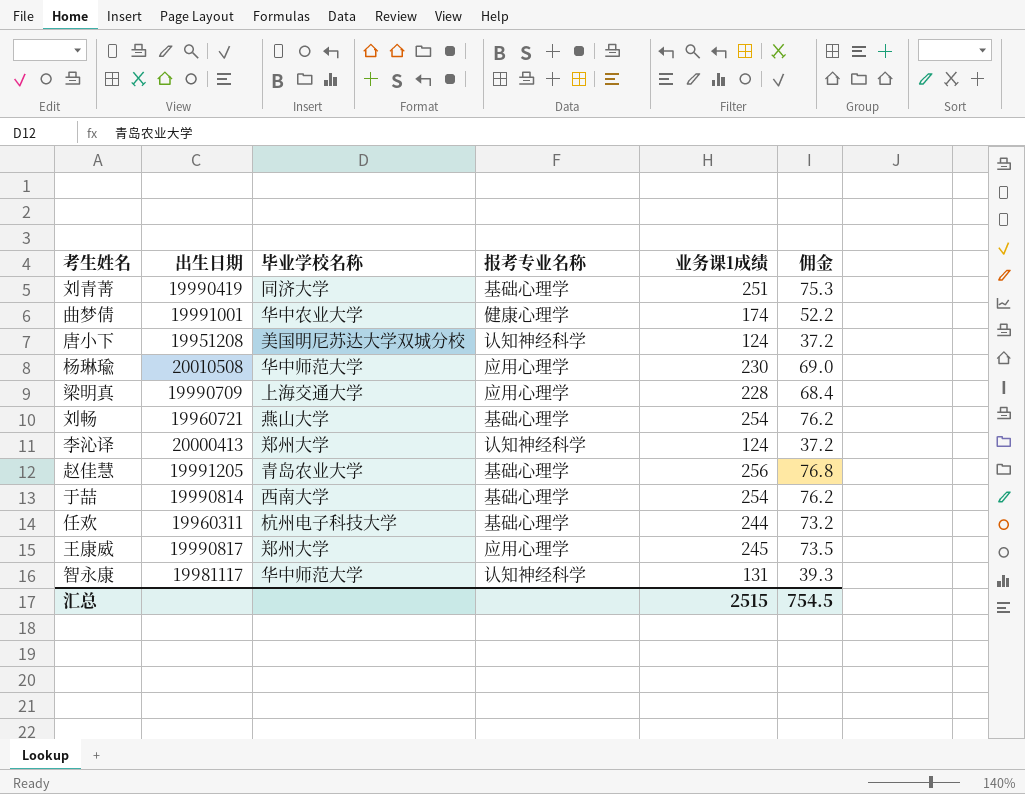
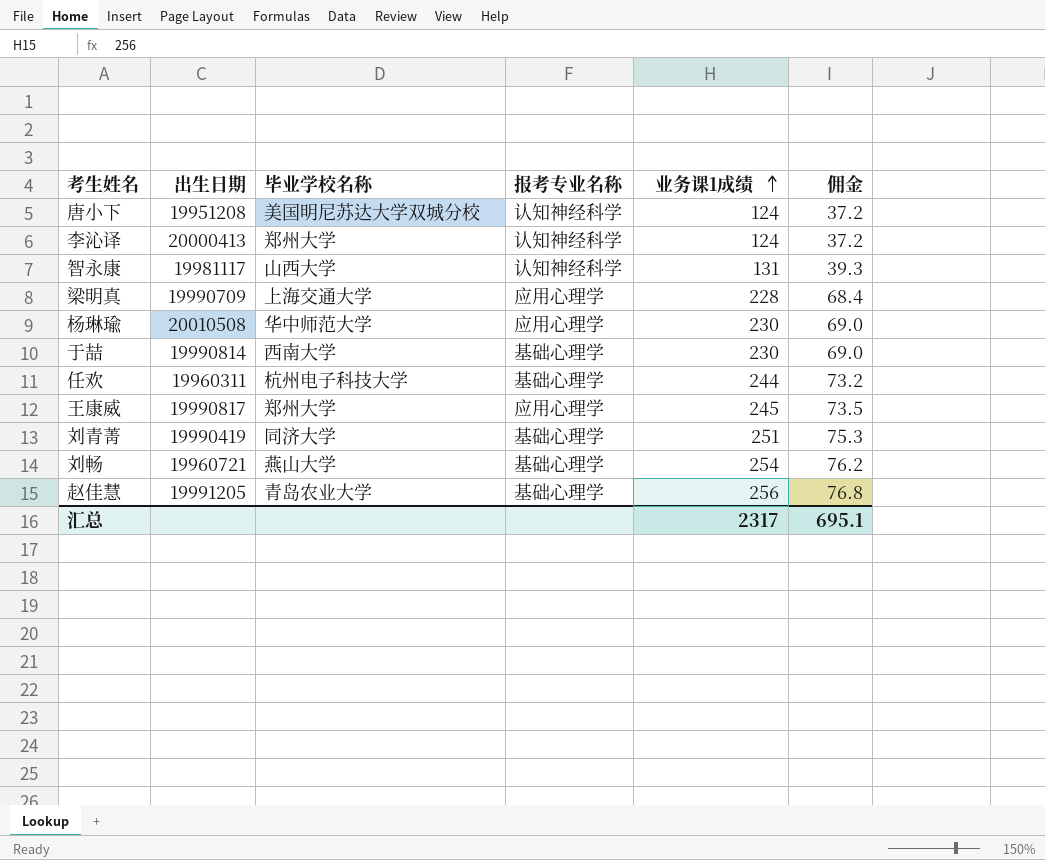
row order: none -> 业务课1成绩 ascending
row 曲梦倩: 19991001 | 华中农业大学 | 健康心理学 | 174 | 52.2 -> none
智永康 | 毕业学校名称: 华中师范大学 -> 山西大学
于喆 | 业务课1成绩: 254 -> 230
于喆 | 佣金: 76.2 -> 69.0
汇总 | 业务课1成绩: 2515 -> 2317
汇总 | 佣金: 754.5 -> 695.1

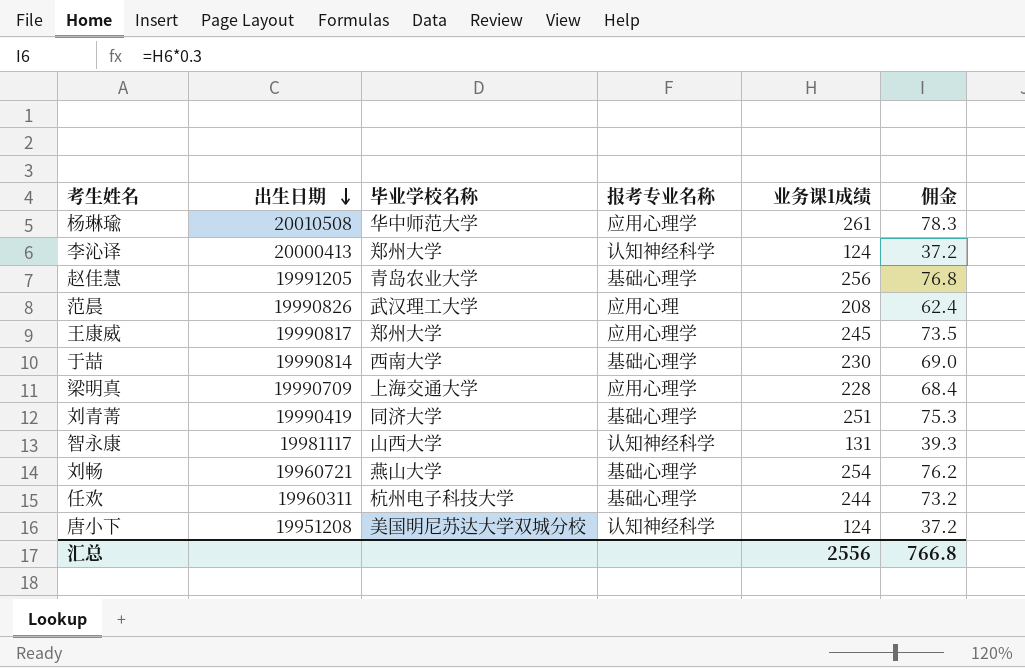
row order: 业务课1成绩 ascending -> 出生日期 descending
杨琳瑜 | 业务课1成绩: 230 -> 261
杨琳瑜 | 佣金: 69.0 -> 78.3
row 范晨: none -> 19990826 | 武汉理工大学 | 应用心理 | 208 | 62.4
汇总 | 业务课1成绩: 2317 -> 2556
汇总 | 佣金: 695.1 -> 766.8

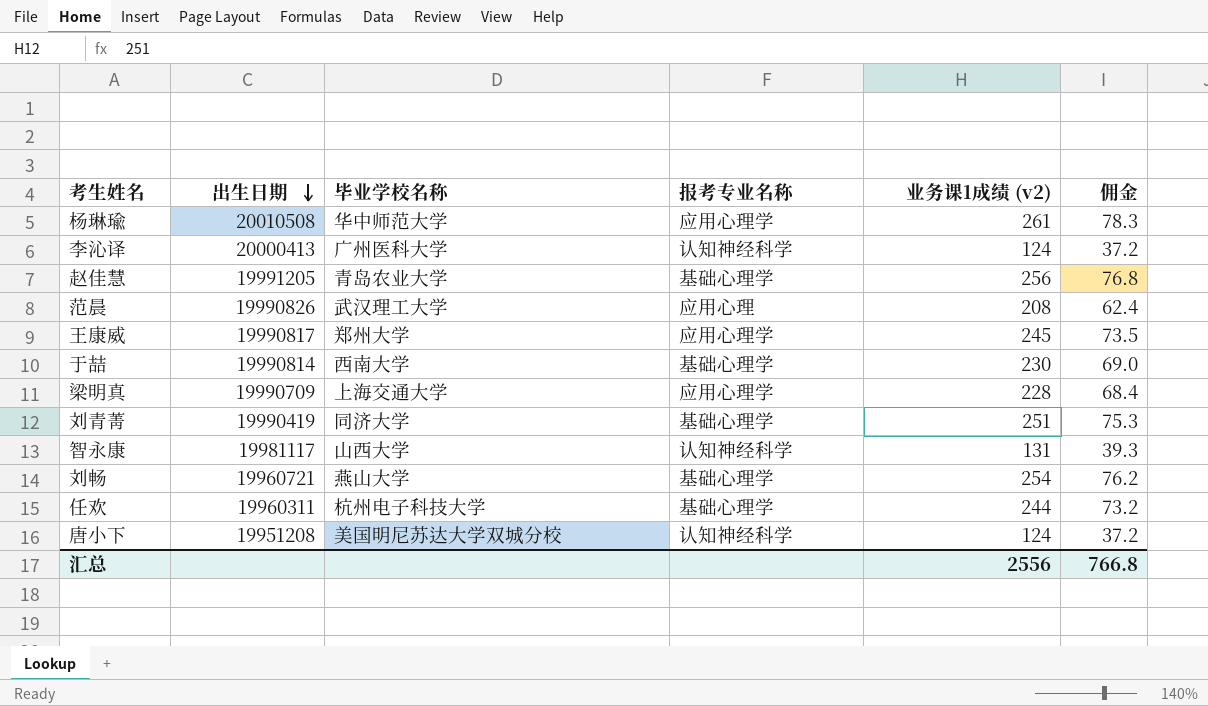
column name: 业务课1成绩 -> 业务课1成绩 (v2)
李沁译 | 毕业学校名称: 郑州大学 -> 广州医科大学

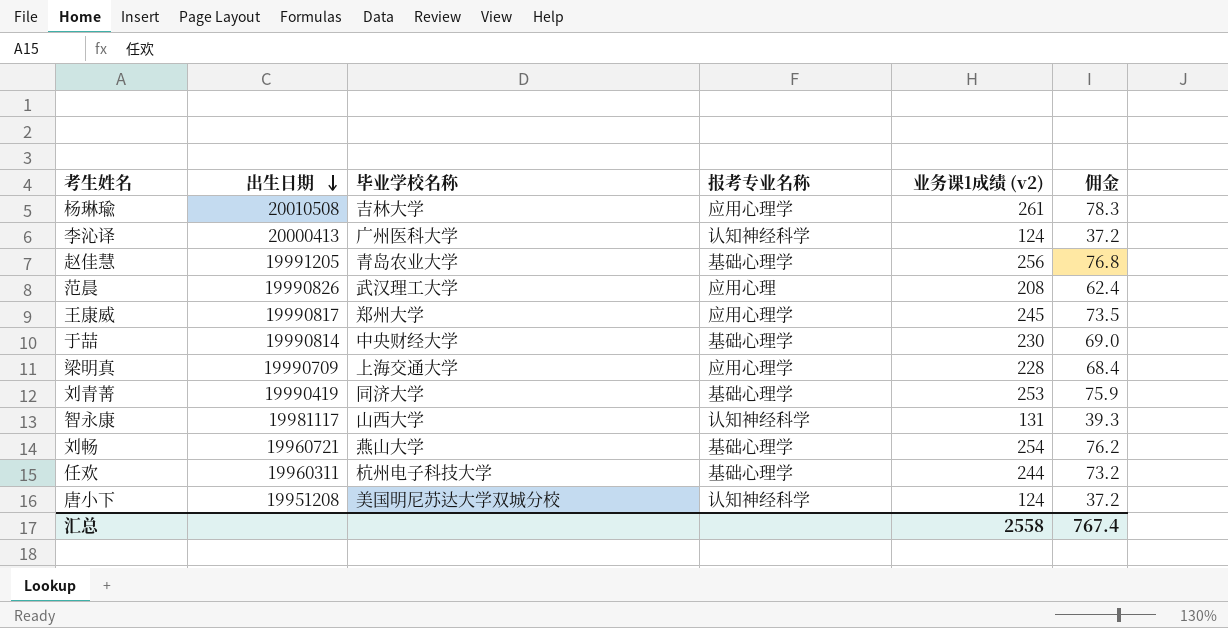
杨琳瑜 | 毕业学校名称: 华中师范大学 -> 吉林大学
于喆 | 毕业学校名称: 西南大学 -> 中央财经大学
刘青菁 | 业务课1成绩 (v2): 251 -> 253
刘青菁 | 佣金: 75.3 -> 75.9
汇总 | 业务课1成绩 (v2): 2556 -> 2558
汇总 | 佣金: 766.8 -> 767.4

